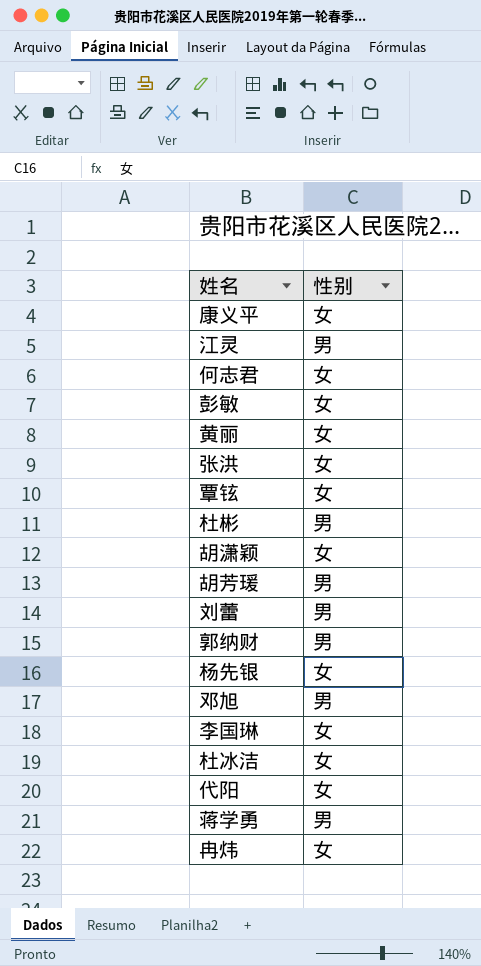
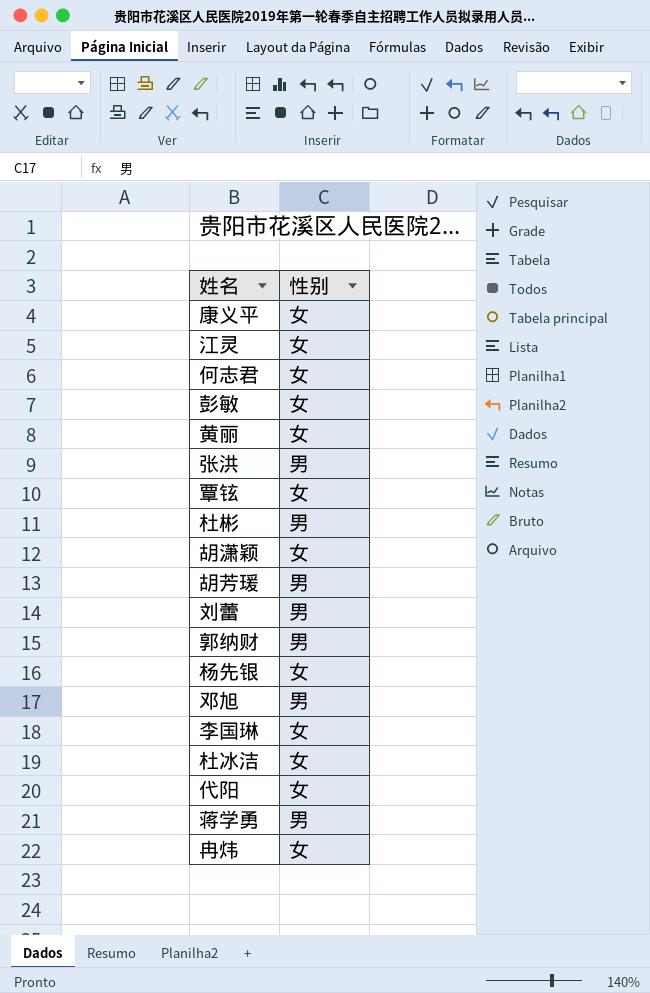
江灵 | 性别: 男 -> 女
张洪 | 性别: 女 -> 男

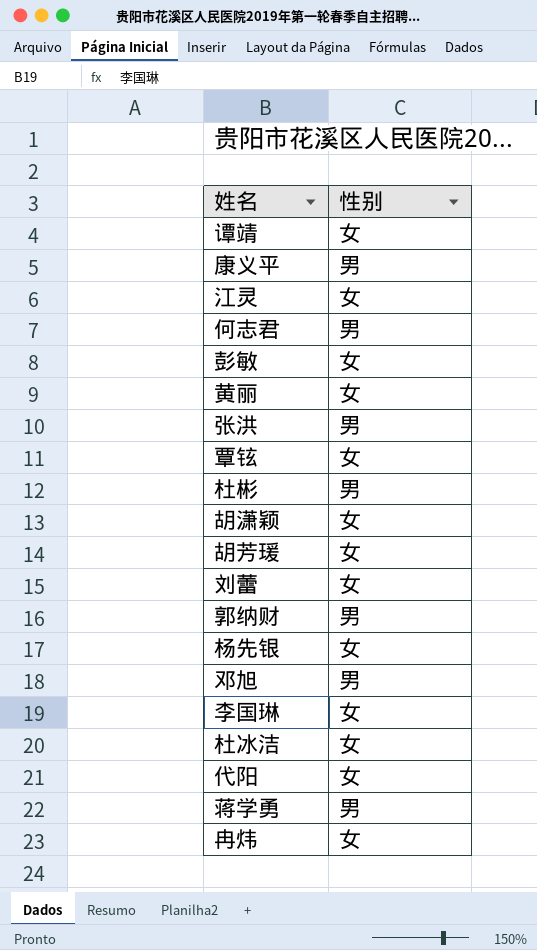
row 谭靖: none -> 女
康义平 | 性别: 女 -> 男
何志君 | 性别: 女 -> 男
胡芳瑗 | 性别: 男 -> 女
刘蕾 | 性别: 男 -> 女

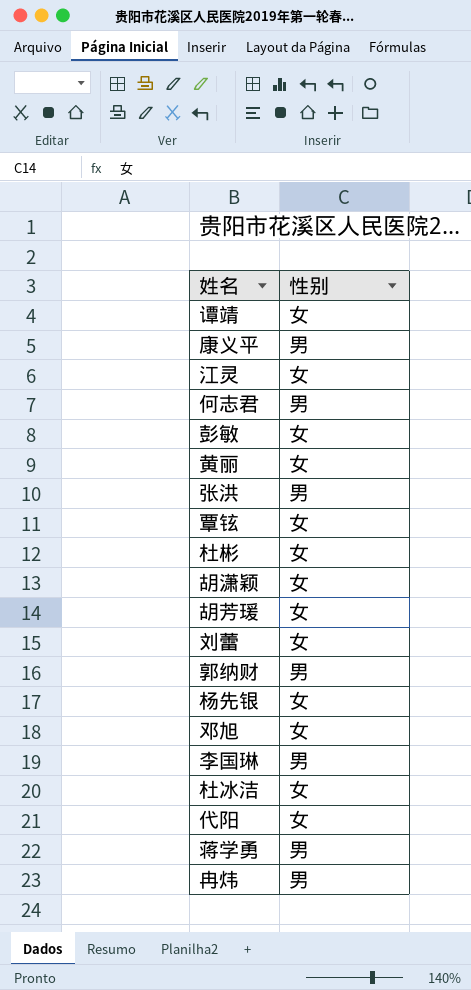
杜彬 | 性别: 男 -> 女
邓旭 | 性别: 男 -> 女
李国琳 | 性别: 女 -> 男
冉炜 | 性别: 女 -> 男

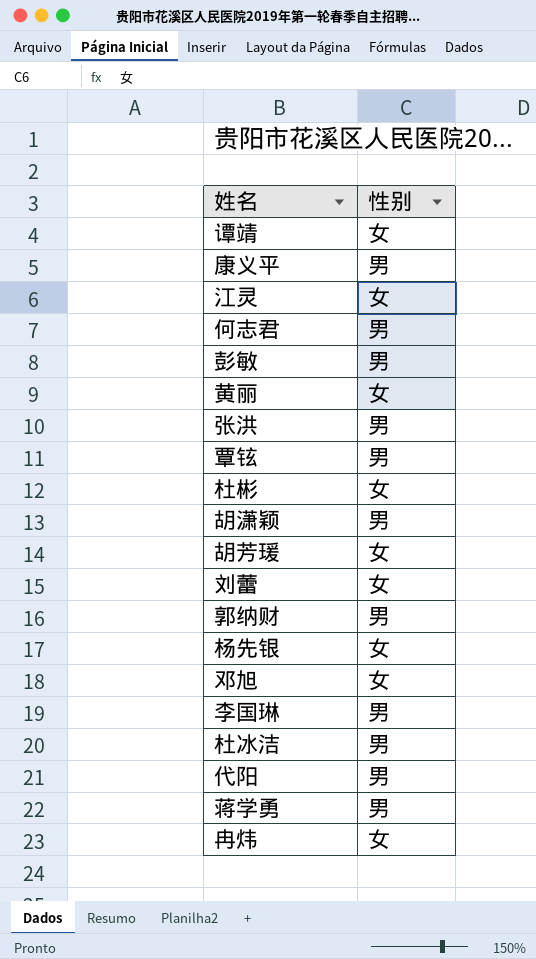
彭敏 | 性别: 女 -> 男
覃铉 | 性别: 女 -> 男
胡潇颖 | 性别: 女 -> 男
杜冰洁 | 性别: 女 -> 男
代阳 | 性别: 女 -> 男
冉炜 | 性别: 男 -> 女

